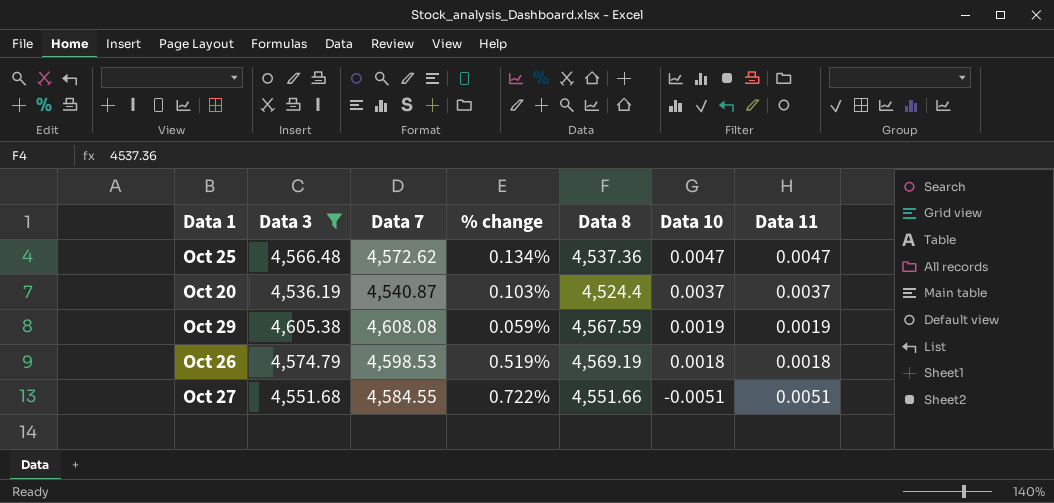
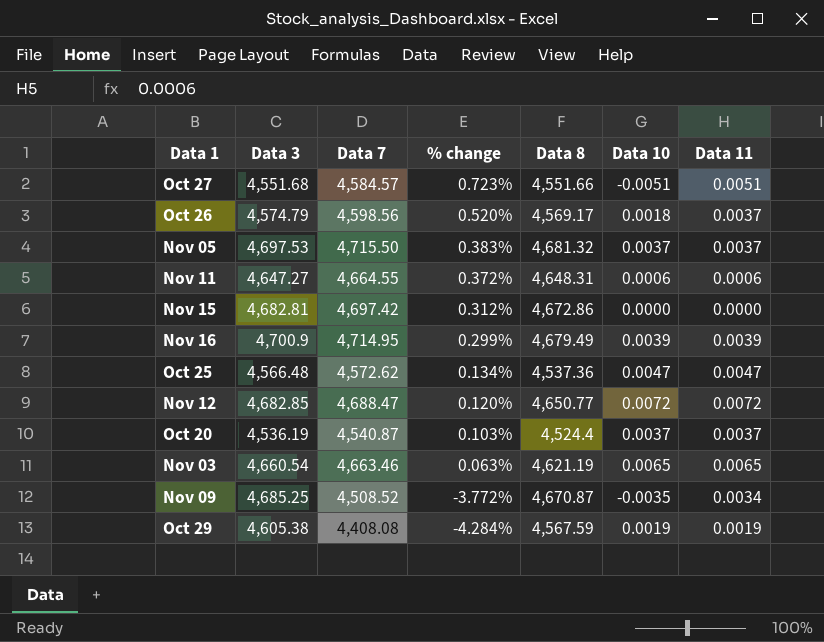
filter: Data 3 <= 4,605.38 -> none
row order: Data 10 descending -> % change descending
Oct 27 | Data 7: 4,584.55 -> 4,584.57
Oct 27 | % change: 0.722% -> 0.723%
Oct 26 | Data 7: 4,598.53 -> 4,598.56
Oct 26 | % change: 0.519% -> 0.520%
Oct 26 | Data 8: 4,569.19 -> 4,569.17
Oct 26 | Data 11: 0.0018 -> 0.0037
Oct 29 | Data 7: 4,608.08 -> 4,408.08
Oct 29 | % change: 0.059% -> -4.284%

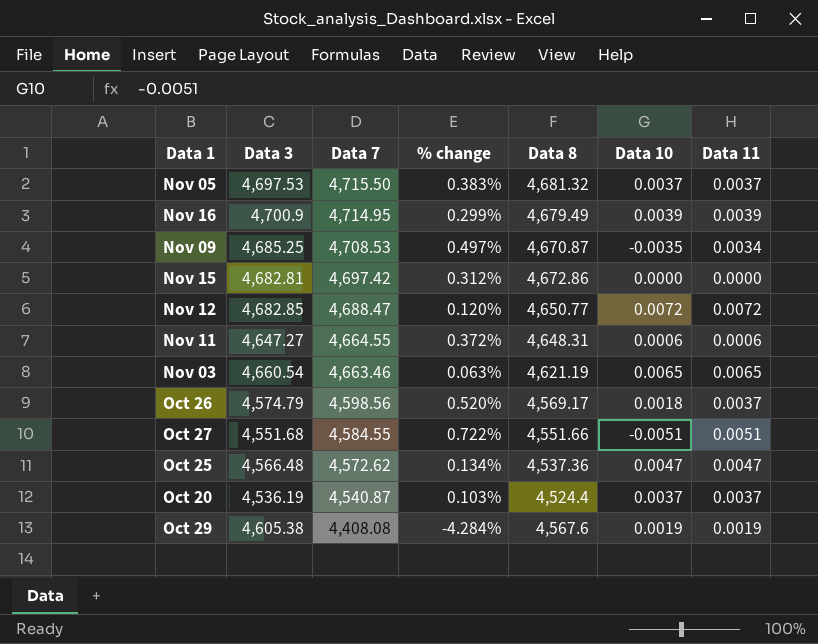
row order: % change descending -> Data 7 descending
Nov 09 | Data 7: 4,508.52 -> 4,708.53
Nov 09 | % change: -3.772% -> 0.497%
Oct 27 | Data 7: 4,584.57 -> 4,584.55
Oct 27 | % change: 0.723% -> 0.722%
Oct 29 | Data 8: 4,567.59 -> 4,567.6

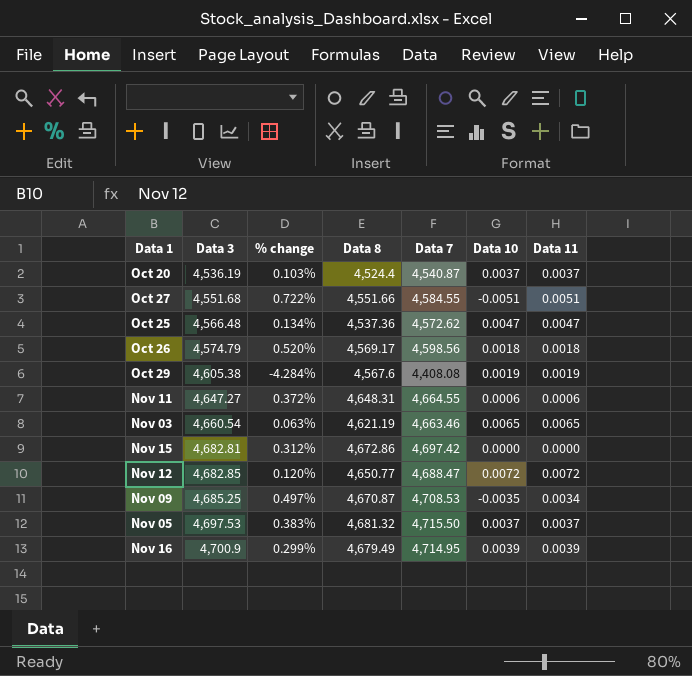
row order: Data 7 descending -> Data 3 ascending
column Data 7 | position: 3 -> 5
Oct 26 | Data 11: 0.0037 -> 0.0018

